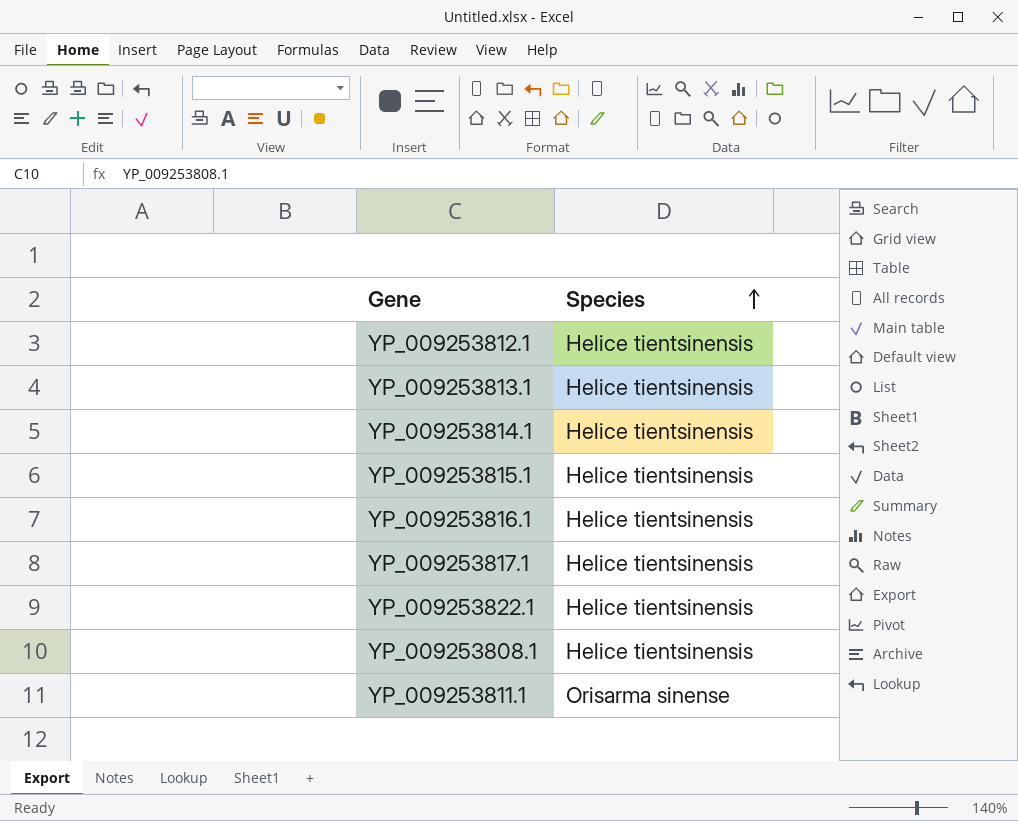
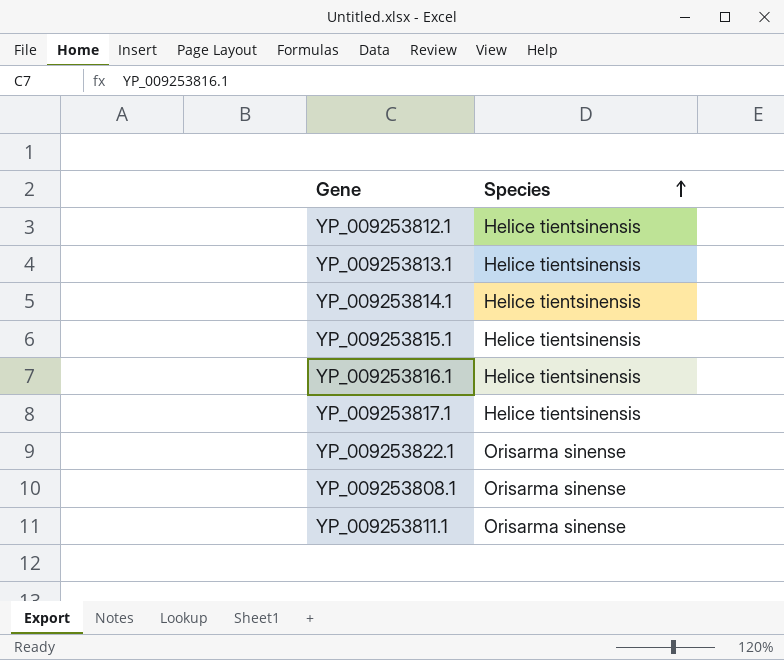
YP_009253822.1 | Species: Helice tientsinensis -> Orisarma sinense
YP_009253808.1 | Species: Helice tientsinensis -> Orisarma sinense

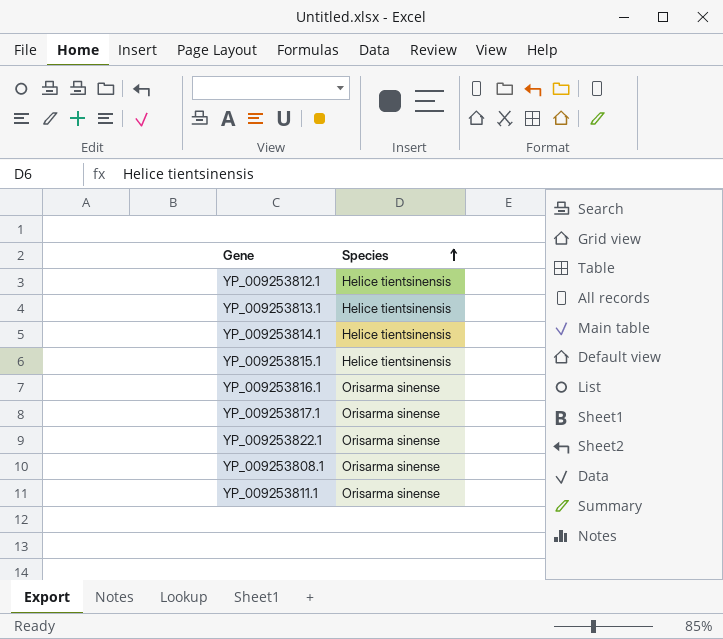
YP_009253816.1 | Species: Helice tientsinensis -> Orisarma sinense
YP_009253817.1 | Species: Helice tientsinensis -> Orisarma sinense

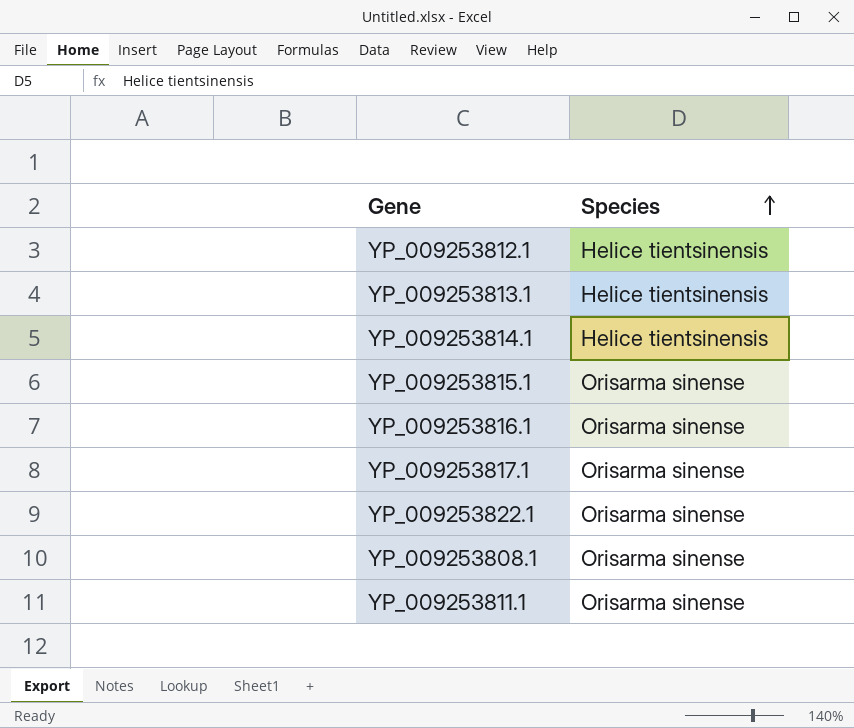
YP_009253815.1 | Species: Helice tientsinensis -> Orisarma sinense

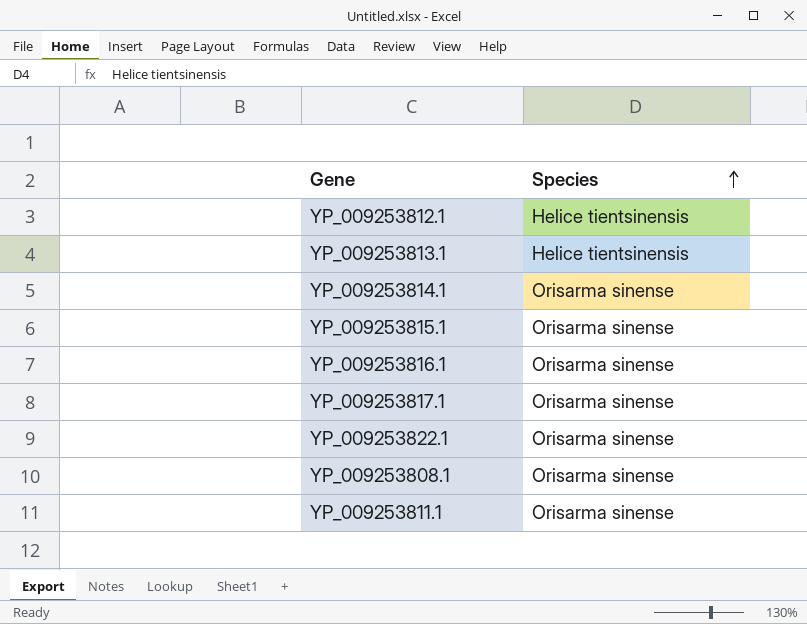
YP_009253814.1 | Species: Helice tientsinensis -> Orisarma sinense

